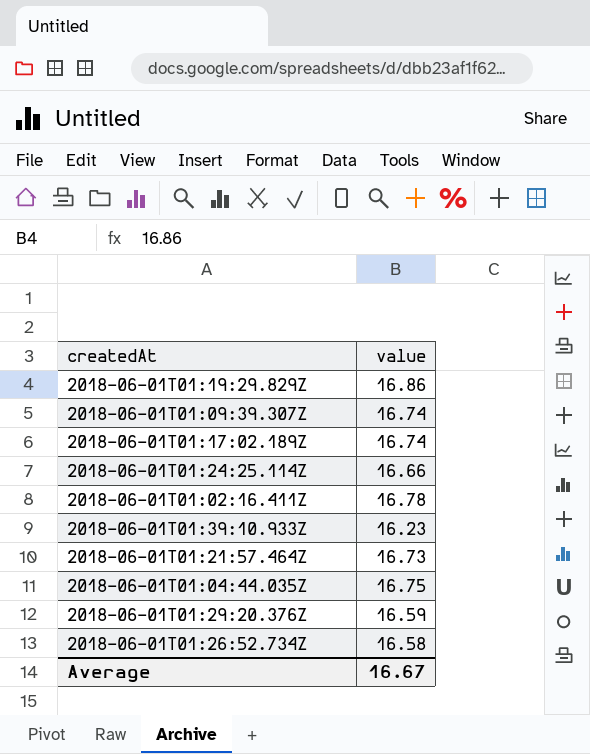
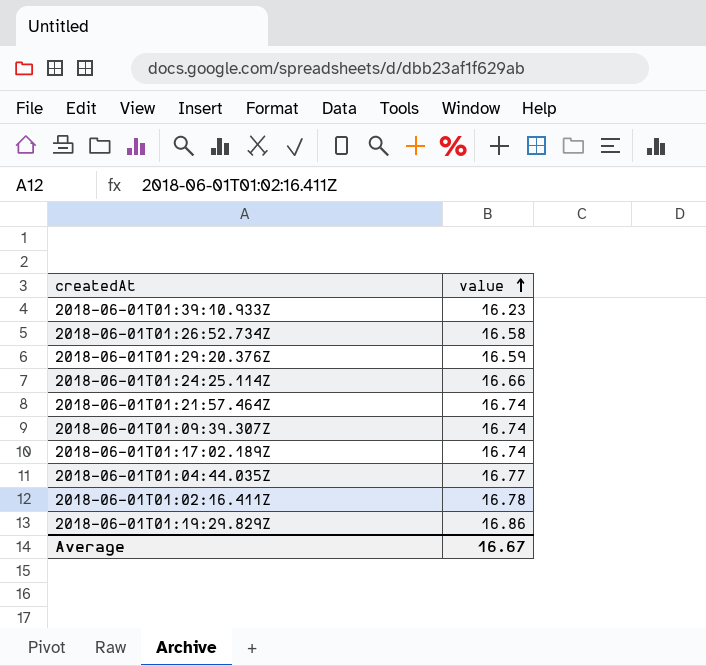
row order: none -> value ascending
2018-06-01T01:21:57.464Z | value: 16.73 -> 16.74
2018-06-01T01:04:44.035Z | value: 16.75 -> 16.77

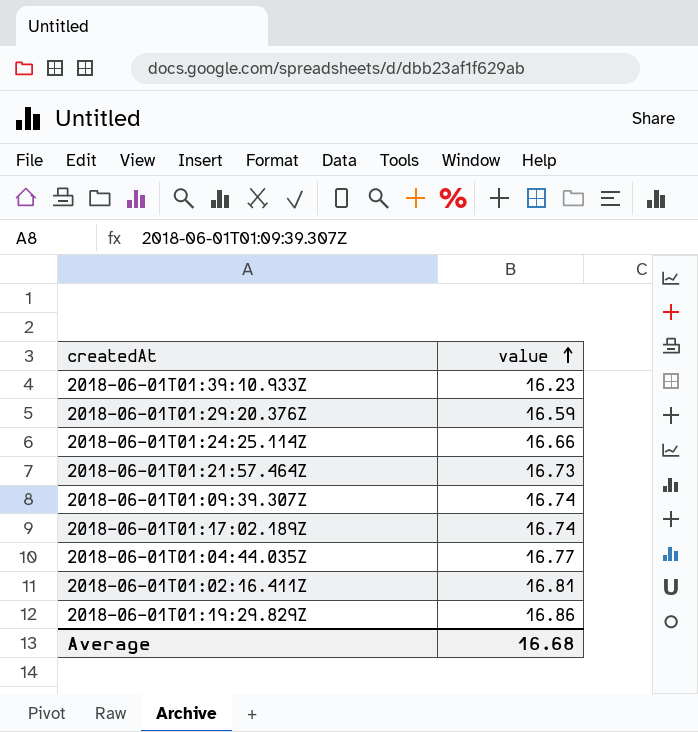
row 2018-06-01T01:26:52.734Z: 16.58 -> none
2018-06-01T01:21:57.464Z | value: 16.74 -> 16.73
2018-06-01T01:02:16.411Z | value: 16.78 -> 16.81
Average | value: 16.67 -> 16.68

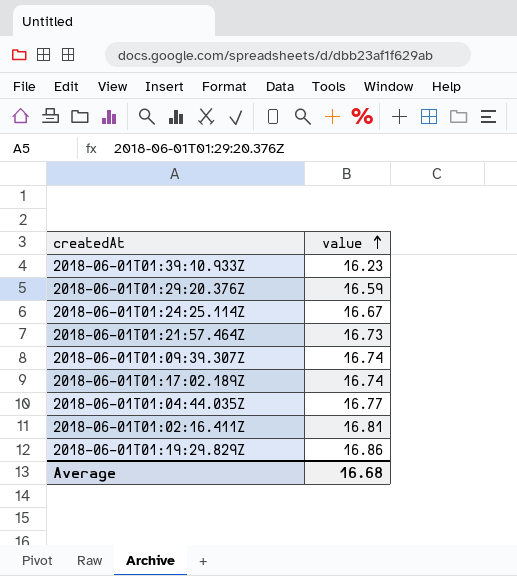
2018-06-01T01:24:25.114Z | value: 16.66 -> 16.67

